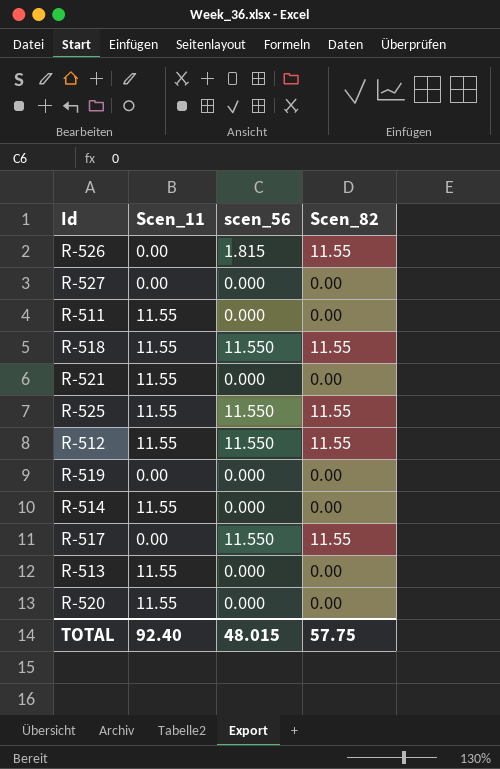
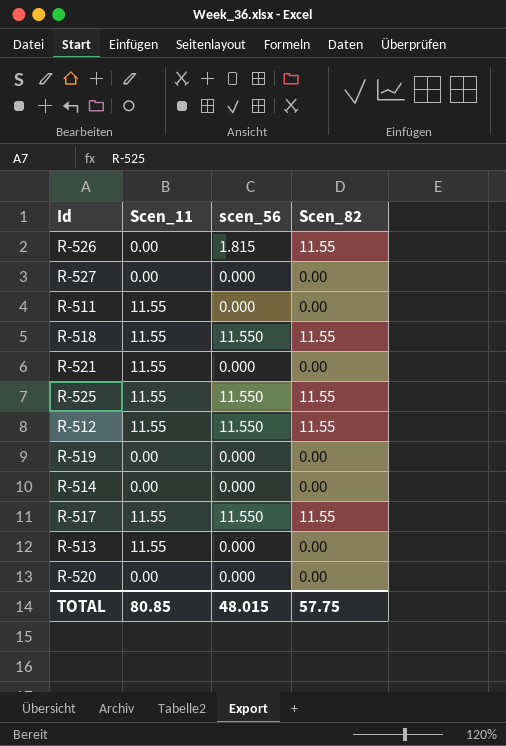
R-514 | Scen_11: 11.55 -> 0.00
R-517 | Scen_11: 0.00 -> 11.55
R-520 | Scen_11: 11.55 -> 0.00
TOTAL | Scen_11: 92.40 -> 80.85

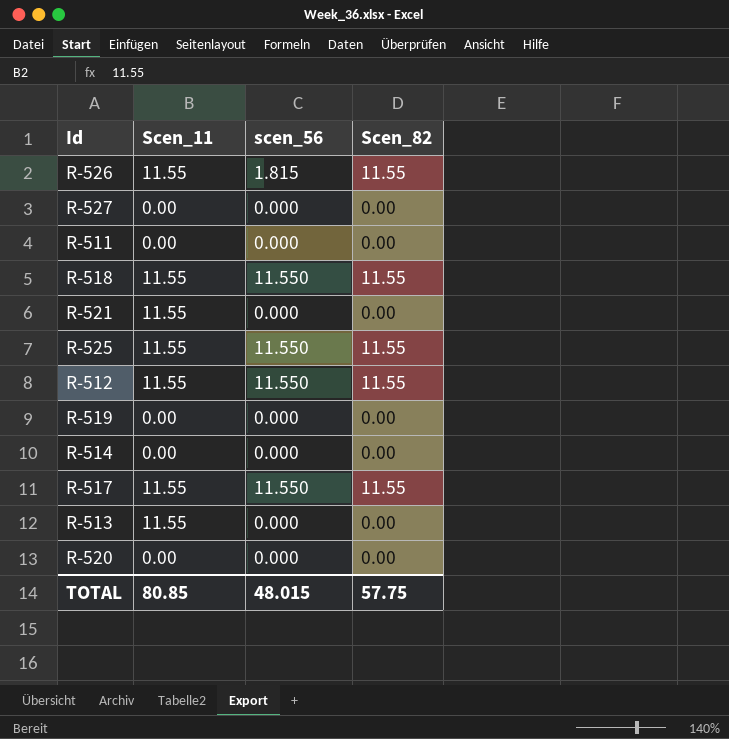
R-526 | Scen_11: 0.00 -> 11.55
R-511 | Scen_11: 11.55 -> 0.00

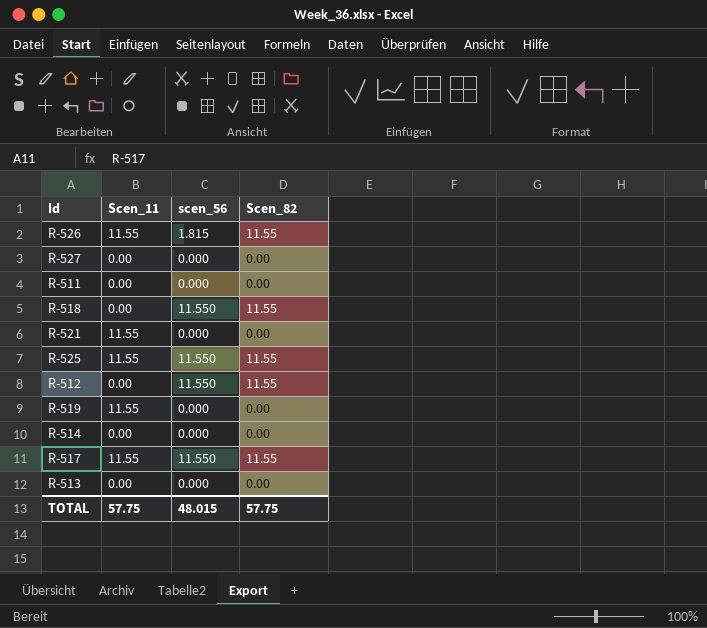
row R-520: 0.00 | 0.000 | 0.00 -> none
R-518 | Scen_11: 11.55 -> 0.00
R-512 | Scen_11: 11.55 -> 0.00
R-519 | Scen_11: 0.00 -> 11.55
R-513 | Scen_11: 11.55 -> 0.00
TOTAL | Scen_11: 80.85 -> 57.75

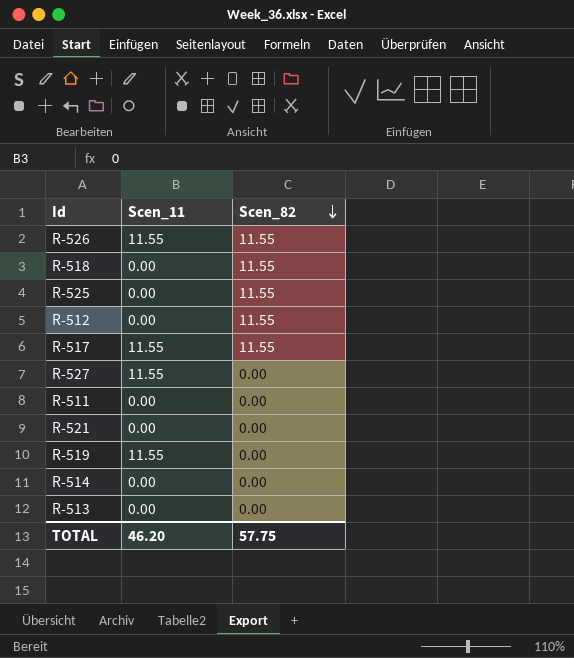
row order: none -> Scen_82 descending
column scen_56 | position: 3 -> none
R-525 | Scen_11: 11.55 -> 0.00
R-527 | Scen_11: 0.00 -> 11.55
R-521 | Scen_11: 11.55 -> 0.00
TOTAL | Scen_11: 57.75 -> 46.20

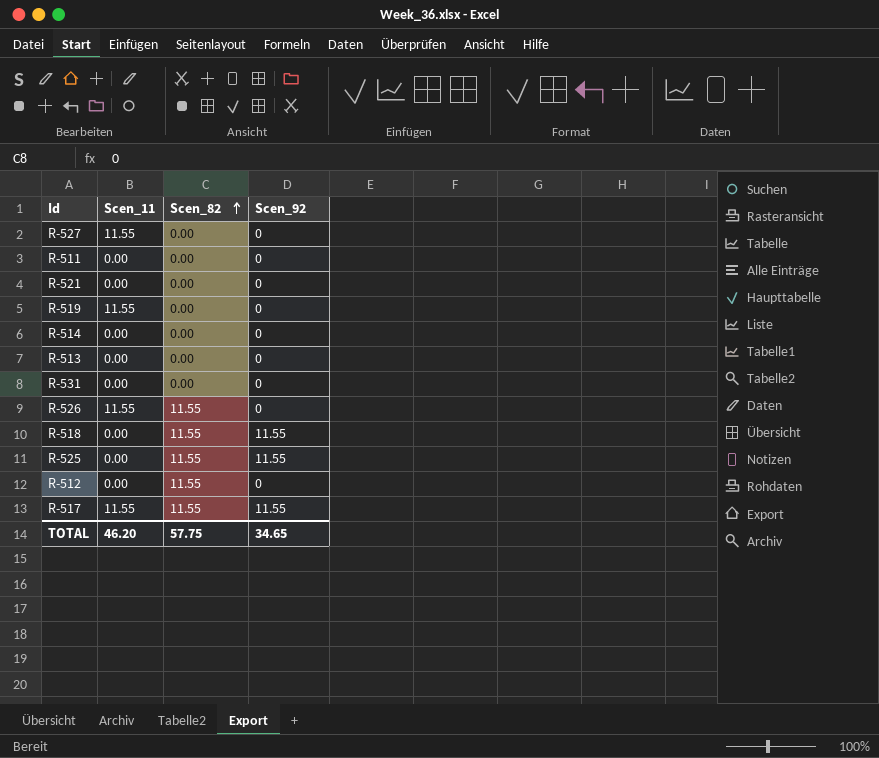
row order: Scen_82 descending -> Scen_82 ascending
column Scen_92 | position: none -> 4
row R-531: none -> 0.00 | 0.00 | 0

